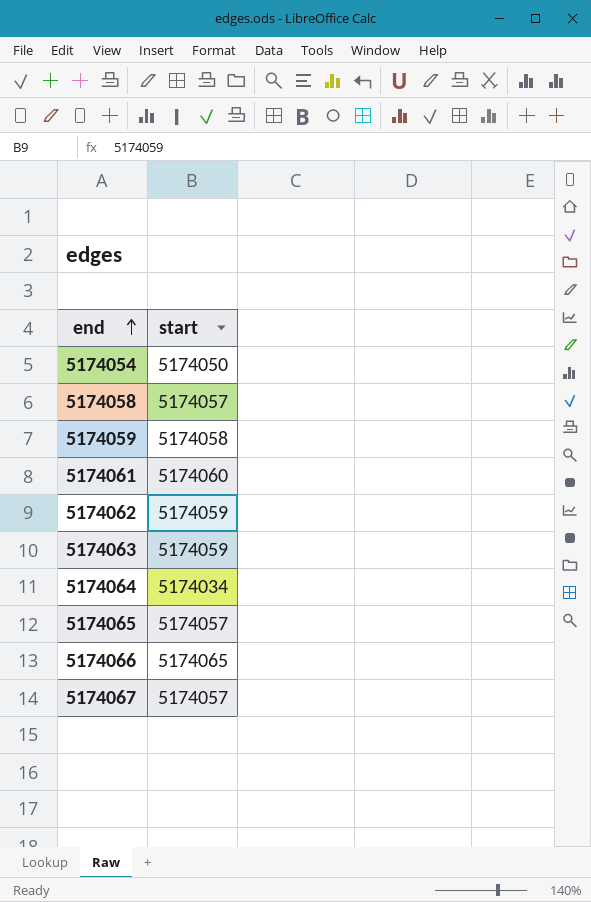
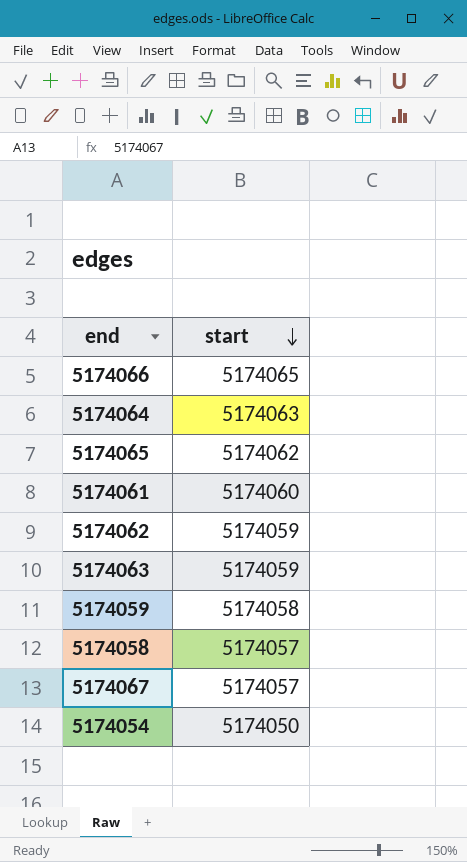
row order: end ascending -> start descending
5174064 | start: 5174034 -> 5174063
5174065 | start: 5174057 -> 5174062

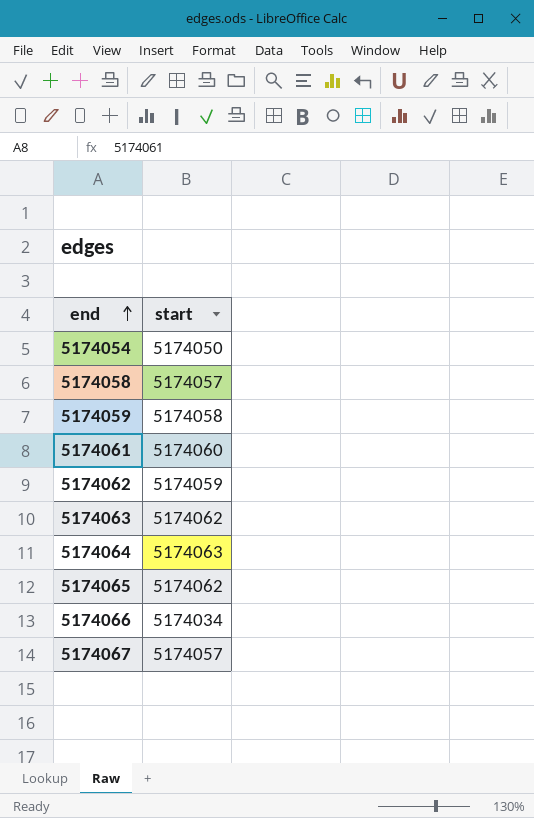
row order: start descending -> end ascending
5174063 | start: 5174059 -> 5174062
5174066 | start: 5174065 -> 5174034

